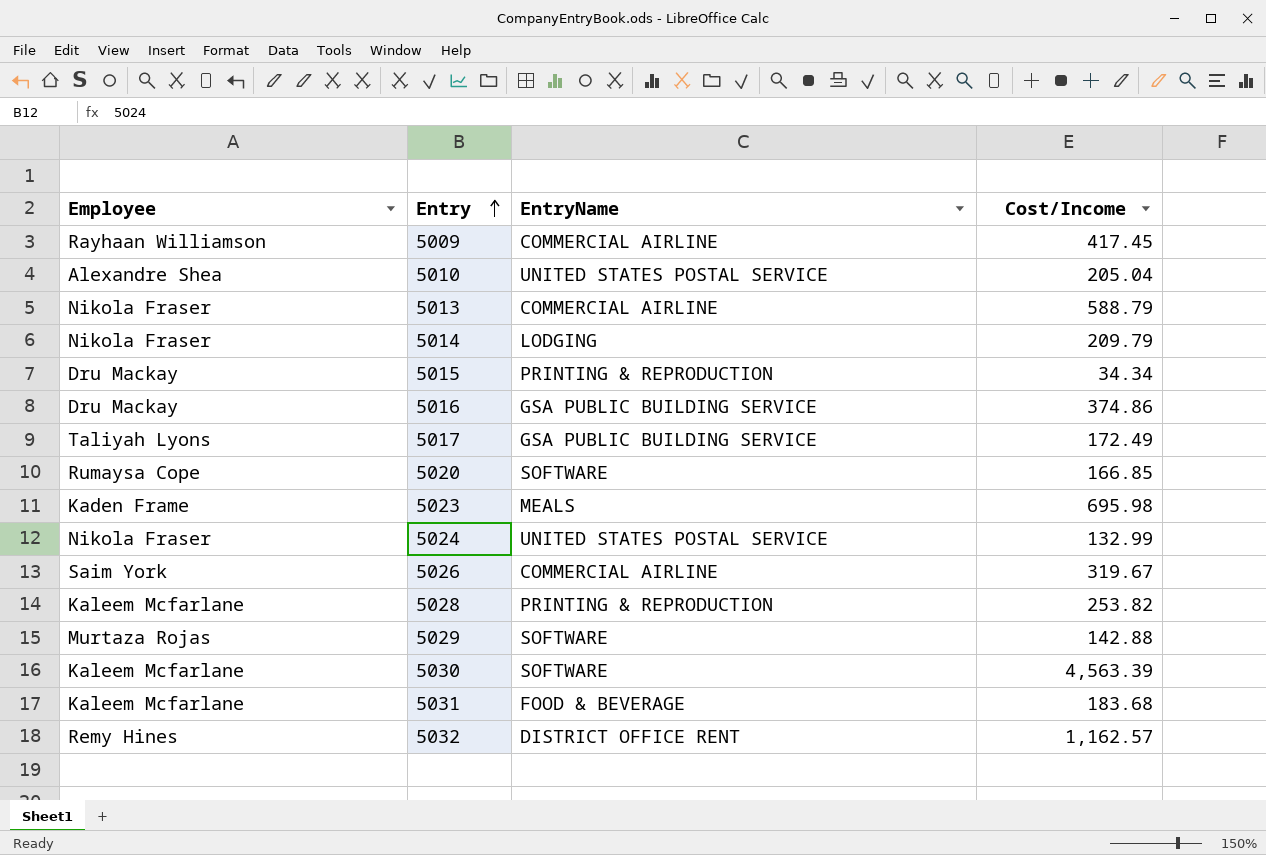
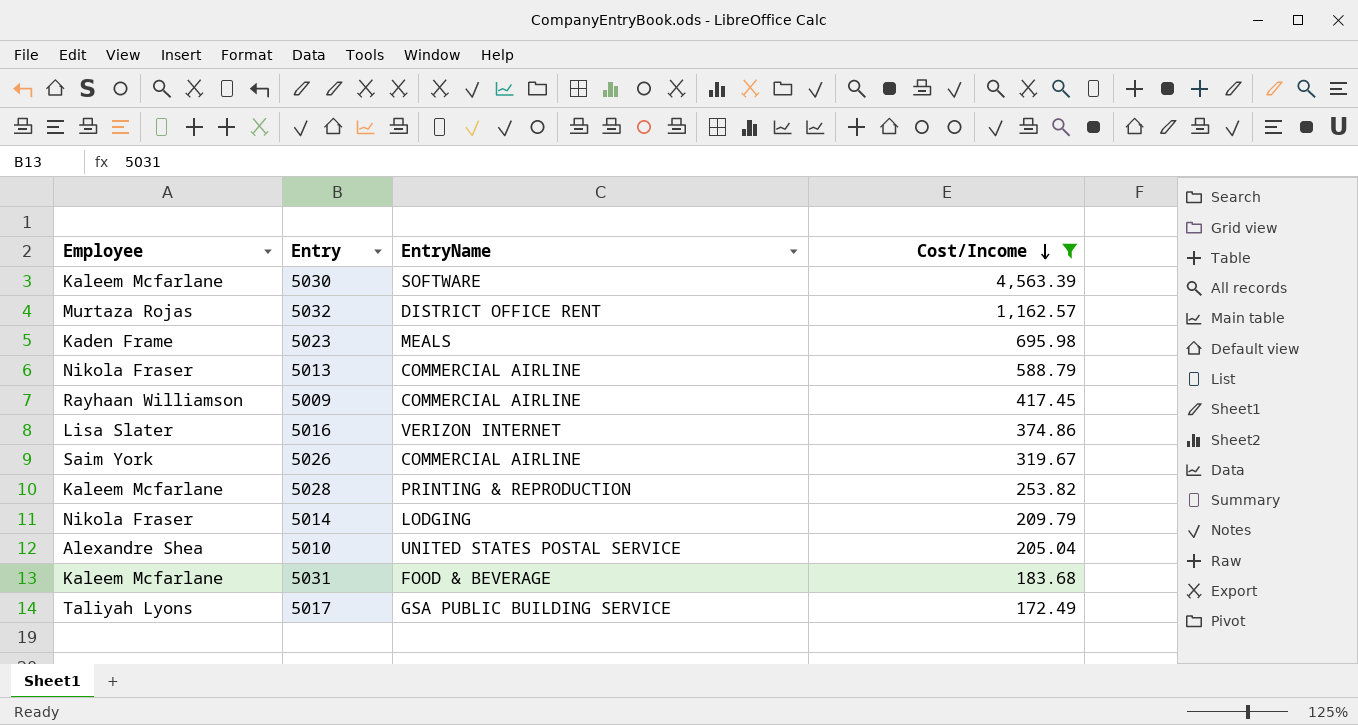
filter: none -> Cost/Income >= 172.49
row order: Entry ascending -> Cost/Income descending
5032 | Employee: Remy Hines -> Murtaza Rojas
5016 | Employee: Dru Mackay -> Lisa Slater
5016 | EntryName: GSA PUBLIC BUILDING SERVICE -> VERIZON INTERNET

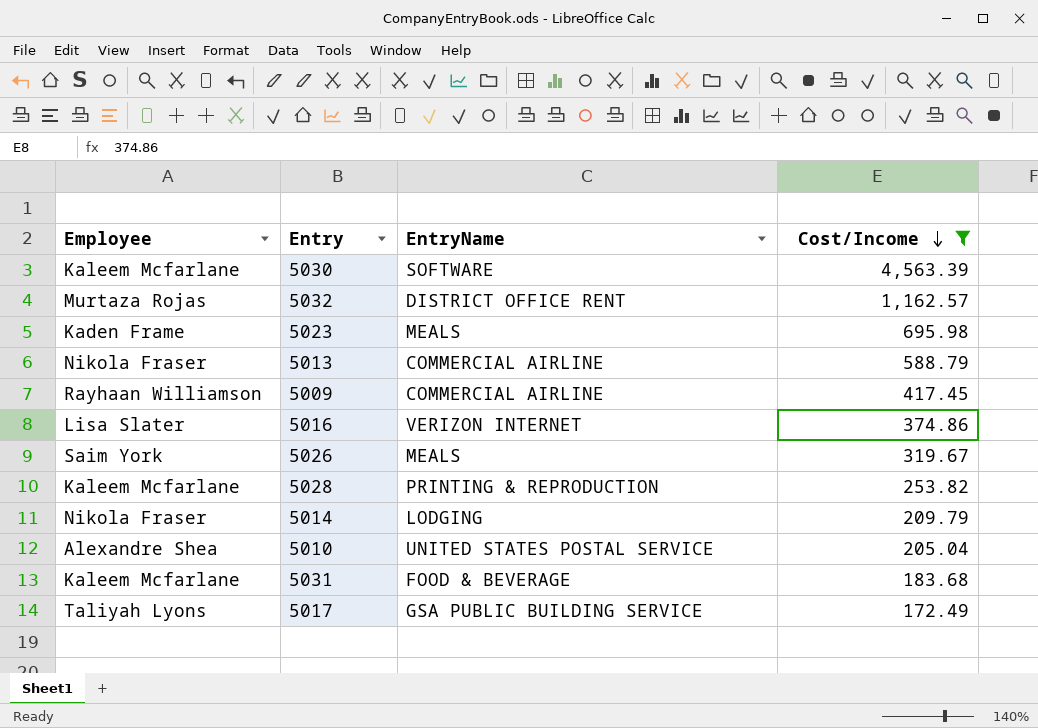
5026 | EntryName: COMMERCIAL AIRLINE -> MEALS

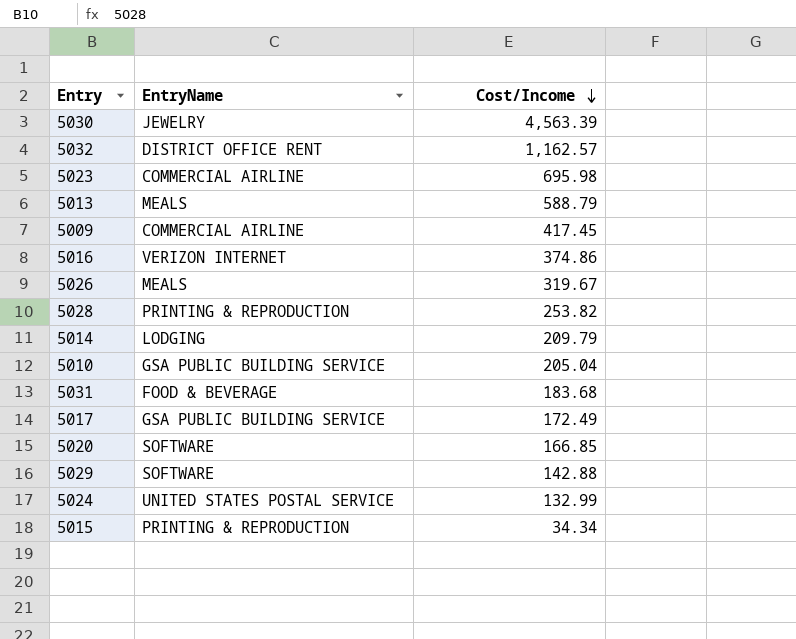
filter: Cost/Income >= 172.49 -> none
column Employee | position: 1 -> none
5030 | EntryName: SOFTWARE -> JEWELRY
5023 | EntryName: MEALS -> COMMERCIAL AIRLINE
5013 | EntryName: COMMERCIAL AIRLINE -> MEALS
5010 | EntryName: UNITED STATES POSTAL SERVICE -> GSA PUBLIC BUILDING SERVICE

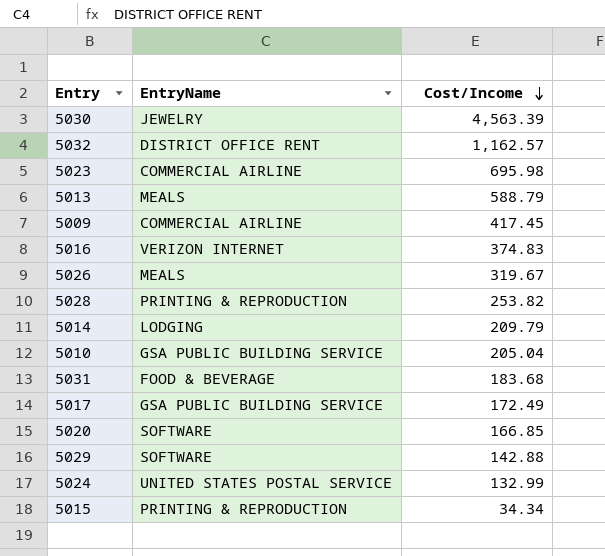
5016 | Cost/Income: 374.86 -> 374.83

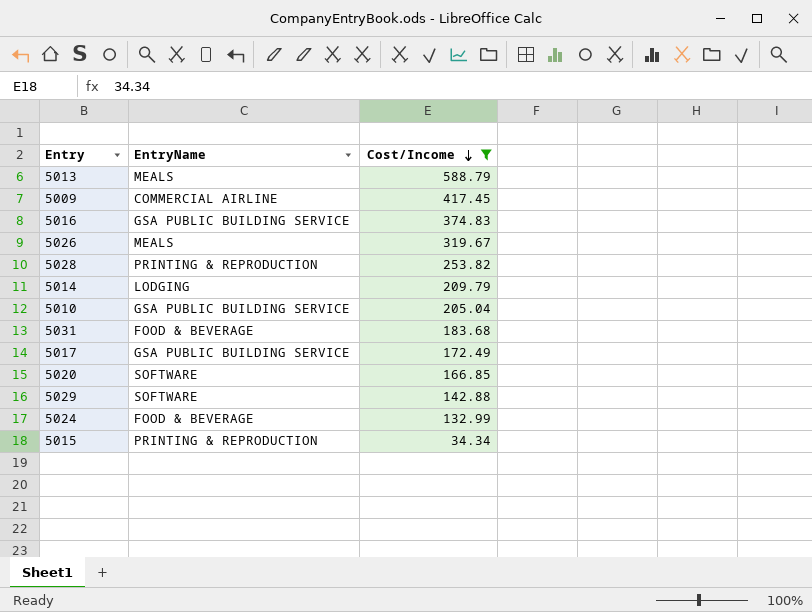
filter: none -> Cost/Income <= 588.79
5016 | EntryName: VERIZON INTERNET -> GSA PUBLIC BUILDING SERVICE
5024 | EntryName: UNITED STATES POSTAL SERVICE -> FOOD & BEVERAGE

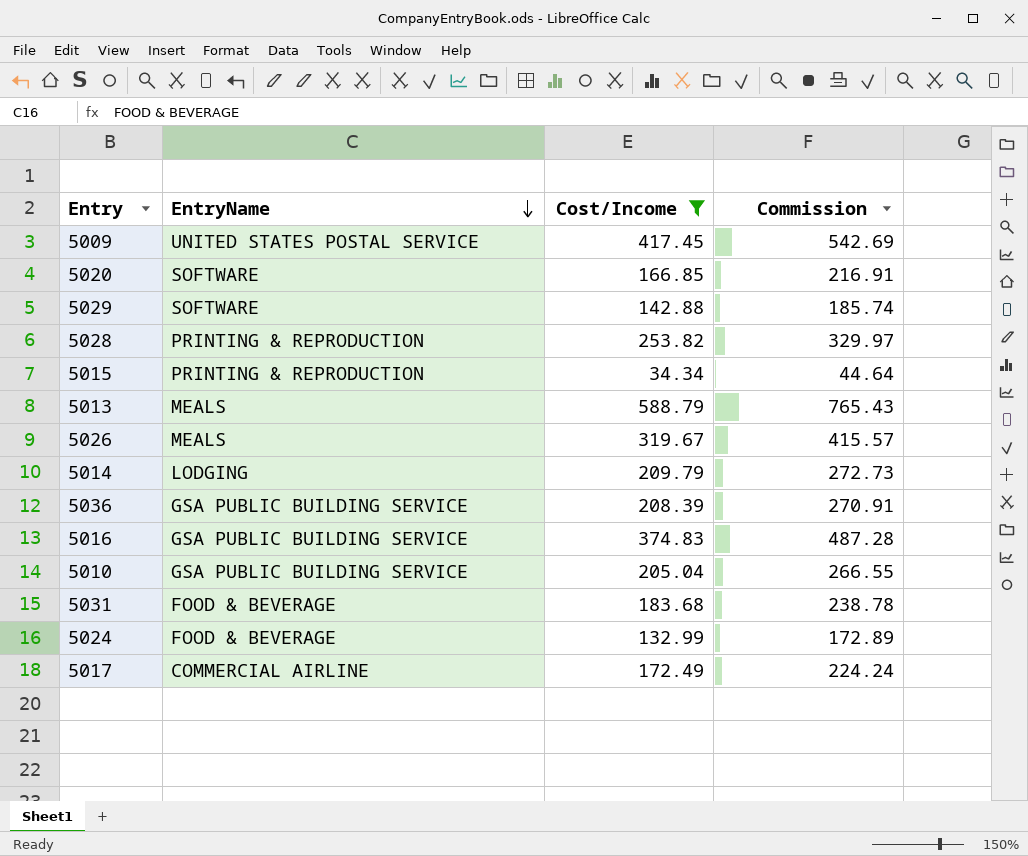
row order: Cost/Income descending -> EntryName descending
column Commission | formula: none -> [Cost/Income] * 1.3
5009 | EntryName: COMMERCIAL AIRLINE -> UNITED STATES POSTAL SERVICE
row 5036: none -> GSA PUBLIC BUILDING SERVICE | 208.39 | 270.91
5017 | EntryName: GSA PUBLIC BUILDING SERVICE -> COMMERCIAL AIRLINE

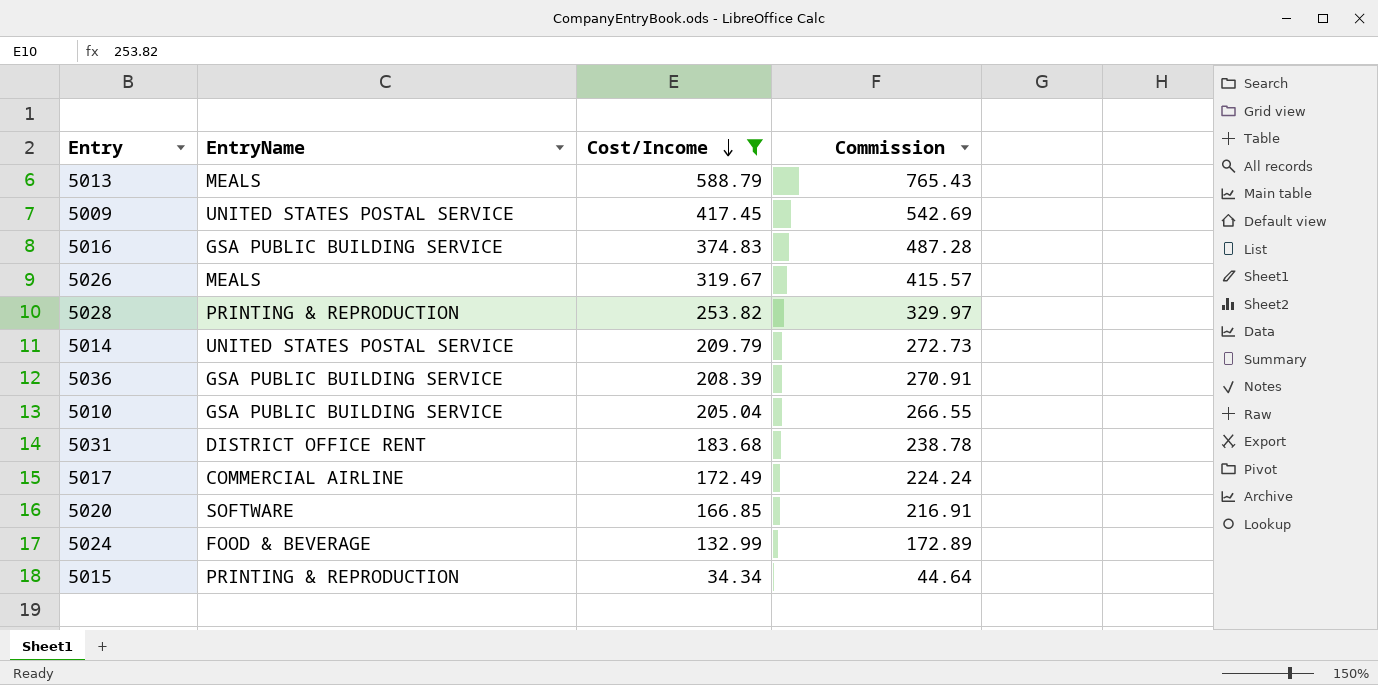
row order: EntryName descending -> Cost/Income descending
row 5029: SOFTWARE | 142.88 | 185.74 -> none
5014 | EntryName: LODGING -> UNITED STATES POSTAL SERVICE
5031 | EntryName: FOOD & BEVERAGE -> DISTRICT OFFICE RENT

